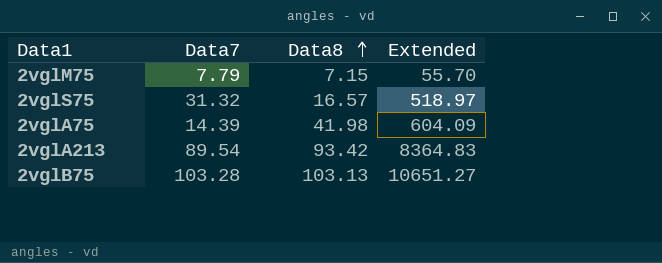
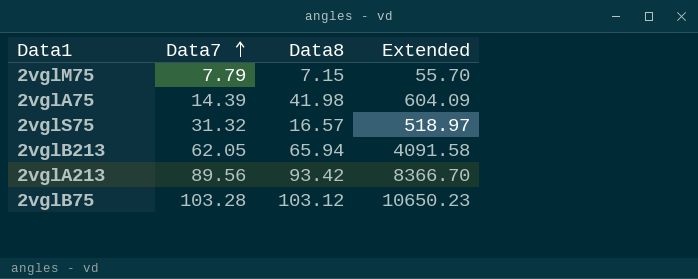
row order: Data8 ascending -> Data7 ascending
row 2vglB213: none -> 62.05 | 65.94 | 4091.58
2vglA213 | Data7: 89.54 -> 89.56
2vglA213 | Extended: 8364.83 -> 8366.70
2vglB75 | Data8: 103.13 -> 103.12
2vglB75 | Extended: 10651.27 -> 10650.23

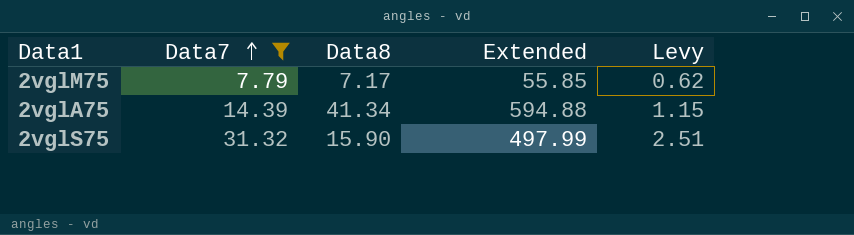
filter: none -> Data7 <= 31.32
column Levy | formula: none -> [Data7] * 0.08
2vglM75 | Data8: 7.15 -> 7.17
2vglM75 | Extended: 55.70 -> 55.85
2vglA75 | Data8: 41.98 -> 41.34
2vglA75 | Extended: 604.09 -> 594.88
2vglS75 | Data8: 16.57 -> 15.90
2vglS75 | Extended: 518.97 -> 497.99

